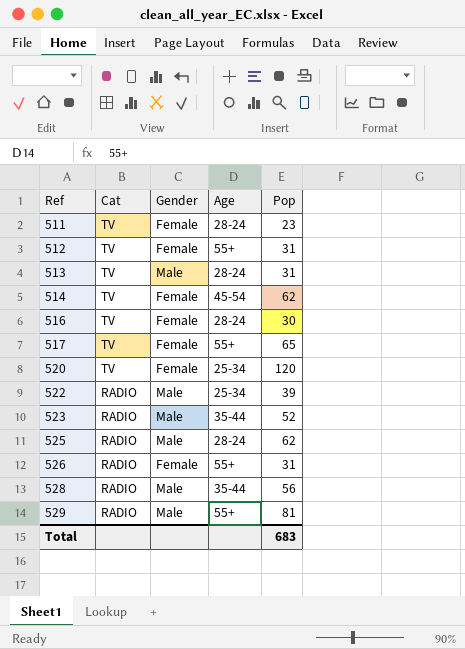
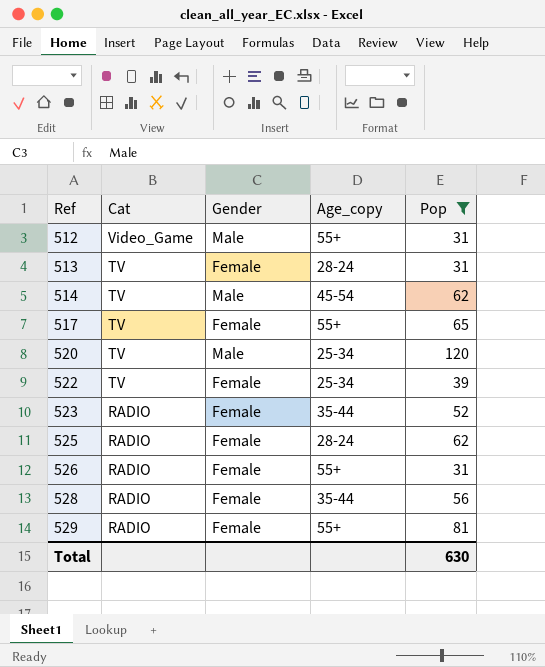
filter: none -> Pop >= 31
column name: Age -> Age_copy
512 | Cat: TV -> Video_Game
512 | Gender: Female -> Male
513 | Gender: Male -> Female
514 | Gender: Female -> Male
520 | Gender: Female -> Male
522 | Cat: RADIO -> TV
522 | Gender: Male -> Female
523 | Gender: Male -> Female
525 | Gender: Male -> Female
528 | Gender: Male -> Female
529 | Gender: Male -> Female
Total | Pop: 683 -> 630

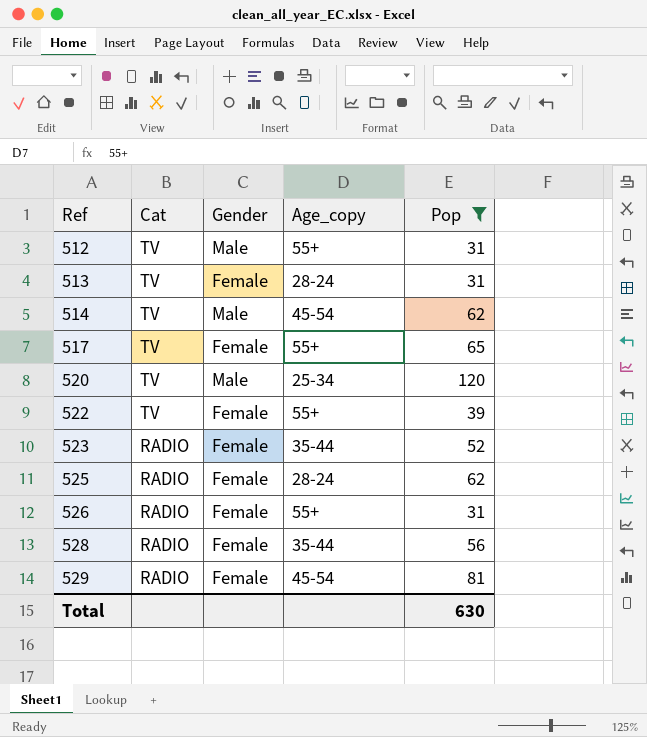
512 | Cat: Video_Game -> TV
522 | Age_copy: 25-34 -> 55+
529 | Age_copy: 55+ -> 45-54

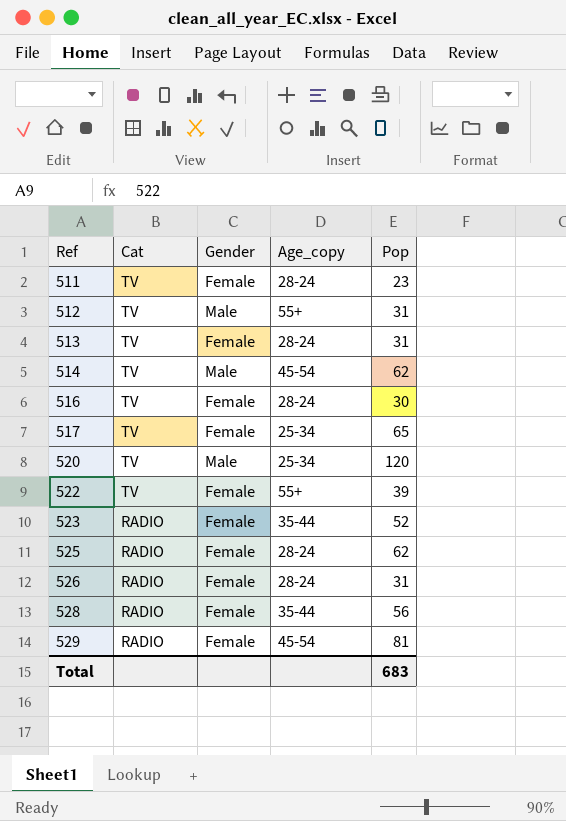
filter: Pop >= 31 -> none
517 | Age_copy: 55+ -> 25-34
526 | Age_copy: 55+ -> 28-24
Total | Pop: 630 -> 683

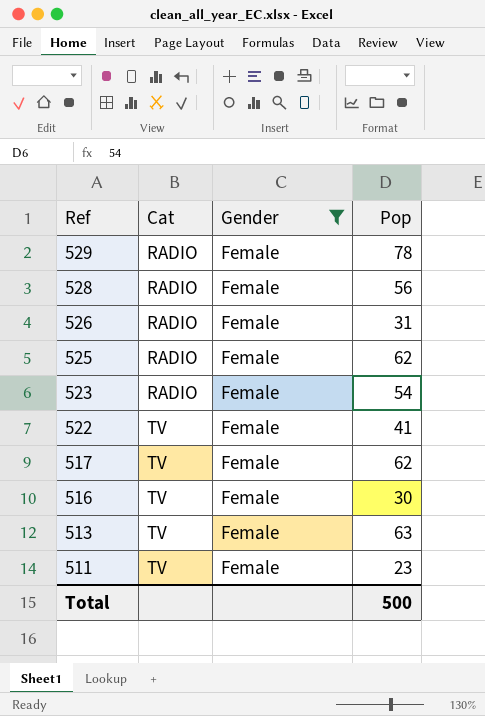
filter: none -> Gender = Female
row order: Ref ascending -> Ref descending
column Age_copy | position: 4 -> none
529 | Pop: 81 -> 78
523 | Pop: 52 -> 54
522 | Pop: 39 -> 41
517 | Pop: 65 -> 62
513 | Pop: 31 -> 63
Total | Pop: 683 -> 500

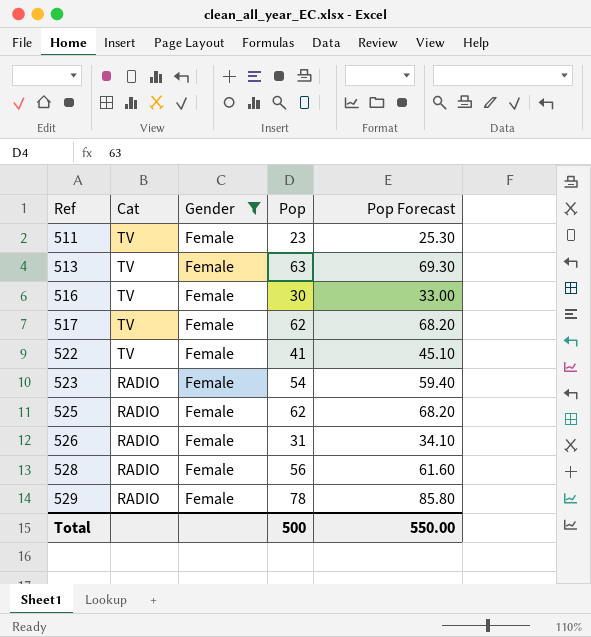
row order: Ref descending -> Ref ascending
column Pop Forecast | formula: none -> [Pop] * 1.1

